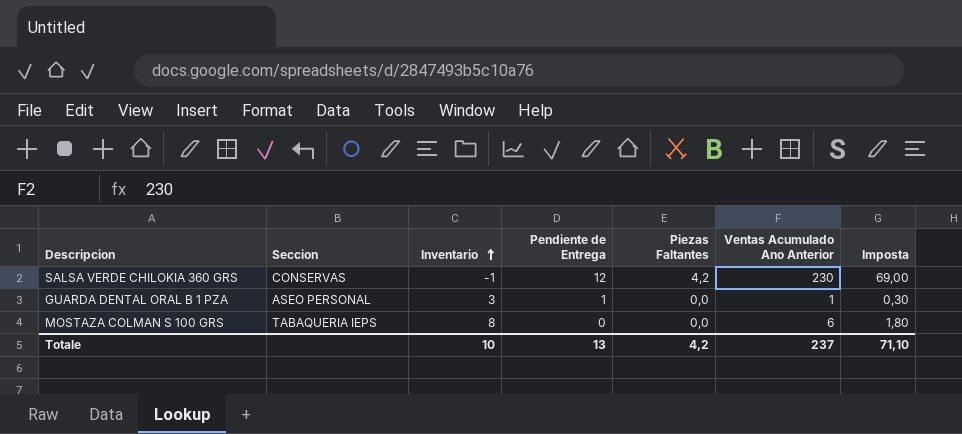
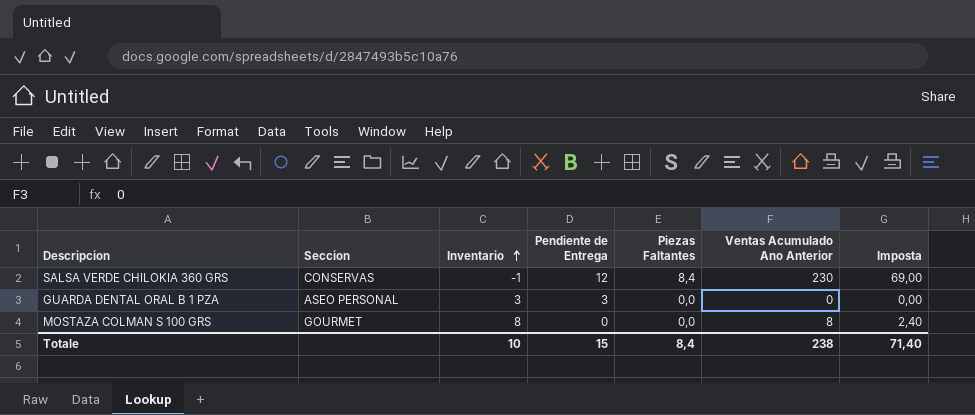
SALSA VERDE CHILOKIA 360 GRS | Piezas Faltantes: 4,2 -> 8,4
GUARDA DENTAL ORAL B 1 PZA | Pendiente de Entrega: 1 -> 3
GUARDA DENTAL ORAL B 1 PZA | Ventas Acumulado Ano Anterior: 1 -> 0
GUARDA DENTAL ORAL B 1 PZA | Imposta: 0,30 -> 0,00
MOSTAZA COLMAN S 100 GRS | Seccion: TABAQUERIA IEPS -> GOURMET
MOSTAZA COLMAN S 100 GRS | Ventas Acumulado Ano Anterior: 6 -> 8
MOSTAZA COLMAN S 100 GRS | Imposta: 1,80 -> 2,40
Totale | Pendiente de Entrega: 13 -> 15
Totale | Piezas Faltantes: 4,2 -> 8,4
Totale | Ventas Acumulado Ano Anterior: 237 -> 238
Totale | Imposta: 71,10 -> 71,40

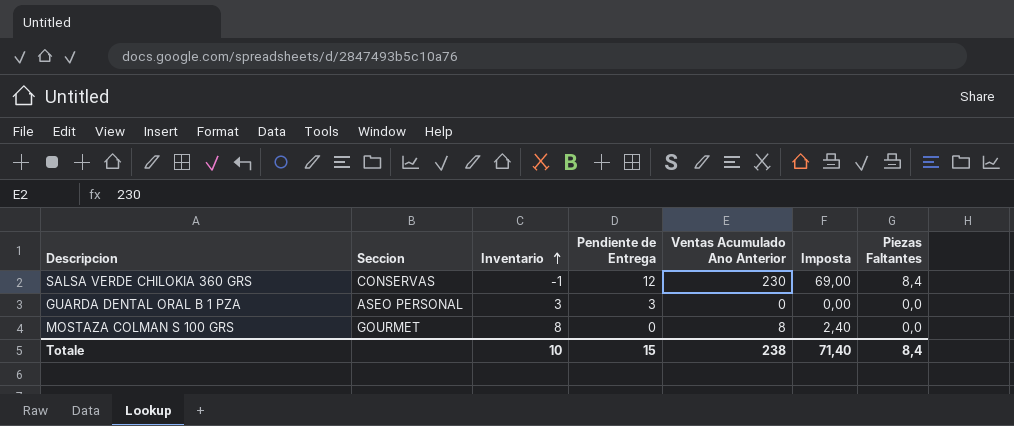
column Piezas Faltantes | position: 5 -> 7

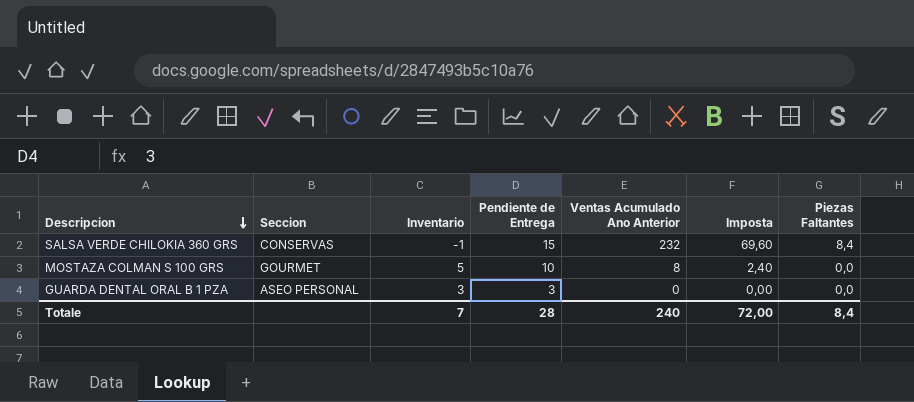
row order: Inventario ascending -> Descripcion descending
SALSA VERDE CHILOKIA 360 GRS | Pendiente de Entrega: 12 -> 15
SALSA VERDE CHILOKIA 360 GRS | Ventas Acumulado Ano Anterior: 230 -> 232
SALSA VERDE CHILOKIA 360 GRS | Imposta: 69,00 -> 69,60
MOSTAZA COLMAN S 100 GRS | Inventario: 8 -> 5
MOSTAZA COLMAN S 100 GRS | Pendiente de Entrega: 0 -> 10
Totale | Inventario: 10 -> 7
Totale | Pendiente de Entrega: 15 -> 28
Totale | Ventas Acumulado Ano Anterior: 238 -> 240
Totale | Imposta: 71,40 -> 72,00

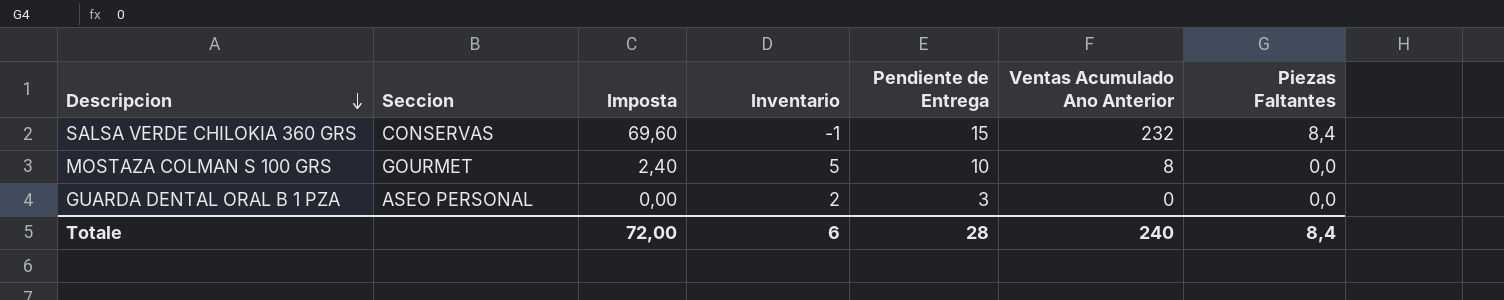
column Imposta | position: 6 -> 3
GUARDA DENTAL ORAL B 1 PZA | Inventario: 3 -> 2
Totale | Inventario: 7 -> 6

